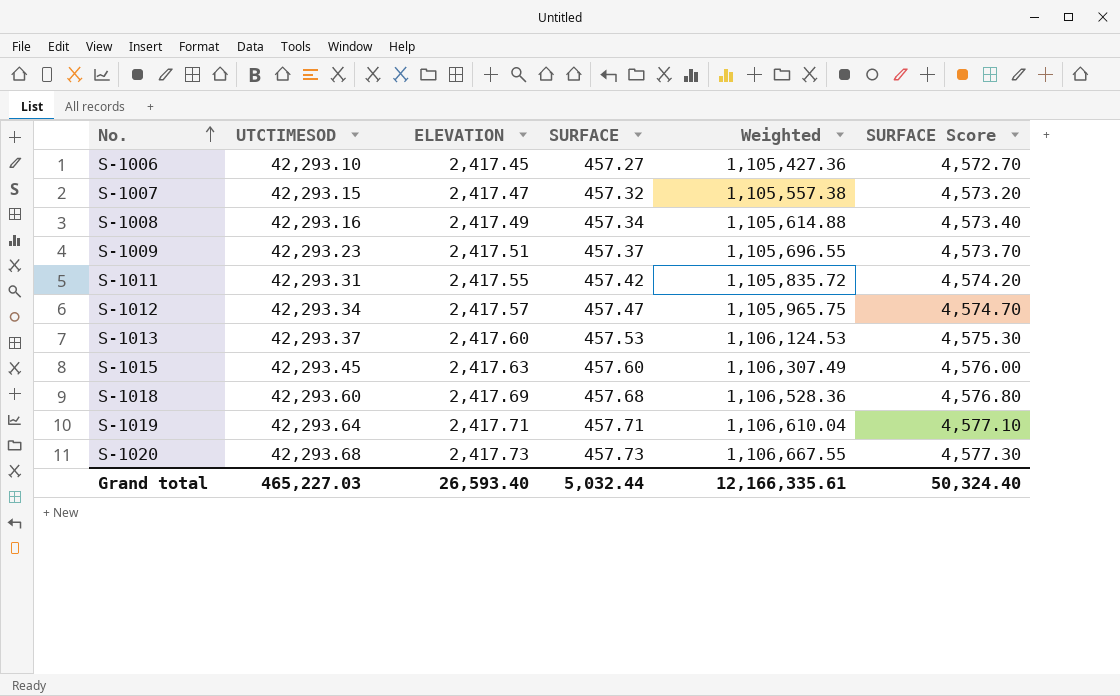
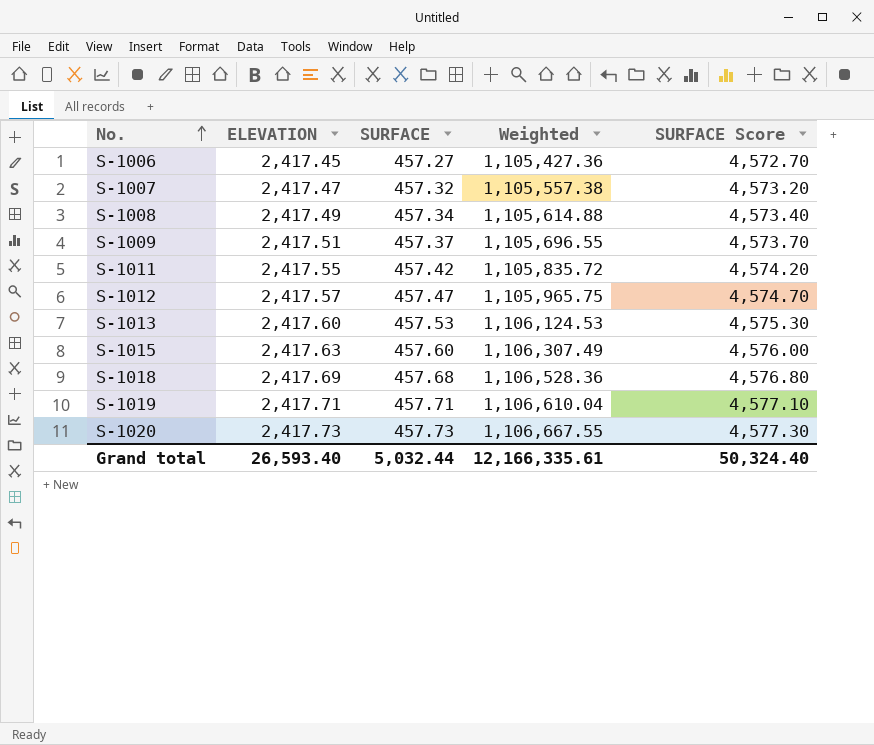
column UTCTIMESOD | position: 2 -> none

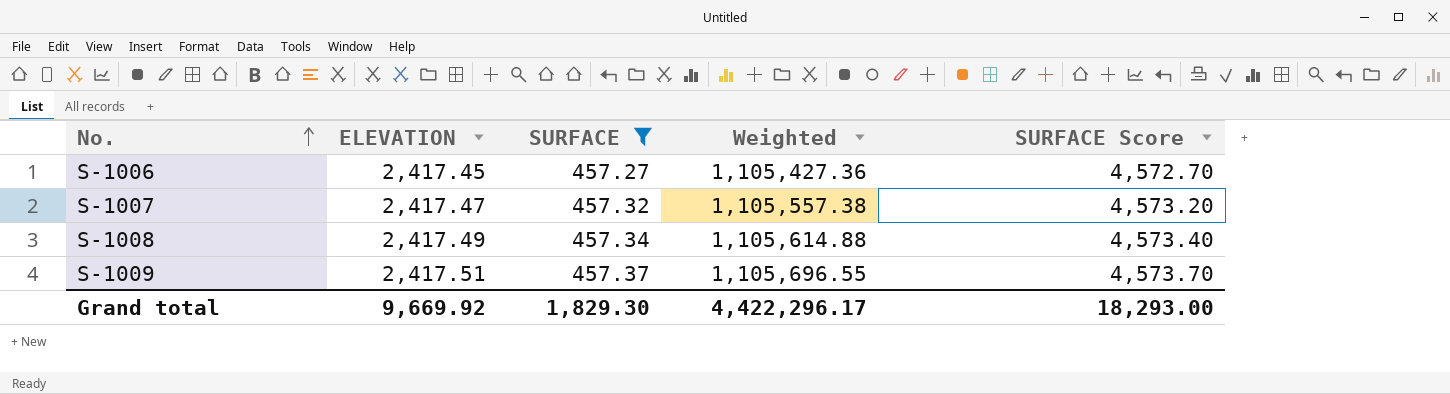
filter: none -> SURFACE <= 457.37
Grand total | ELEVATION: 26,593.40 -> 9,669.92
Grand total | SURFACE: 5,032.44 -> 1,829.30
Grand total | Weighted: 12,166,335.61 -> 4,422,296.17
Grand total | SURFACE Score: 50,324.40 -> 18,293.00

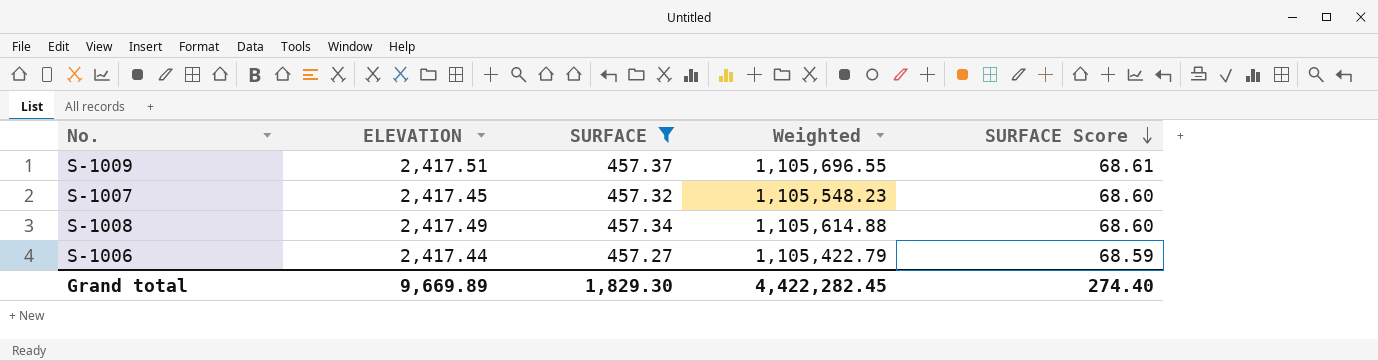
row order: No. ascending -> SURFACE Score descending
column SURFACE Score | formula: [SURFACE] * 10 -> [SURFACE] * 0.15
S-1007 | ELEVATION: 2,417.47 -> 2,417.45
S-1007 | Weighted: 1,105,557.38 -> 1,105,548.23
S-1006 | ELEVATION: 2,417.45 -> 2,417.44
S-1006 | Weighted: 1,105,427.36 -> 1,105,422.79
Grand total | ELEVATION: 9,669.92 -> 9,669.89
Grand total | Weighted: 4,422,296.17 -> 4,422,282.45
Grand total | SURFACE Score: 18,293.00 -> 274.40

